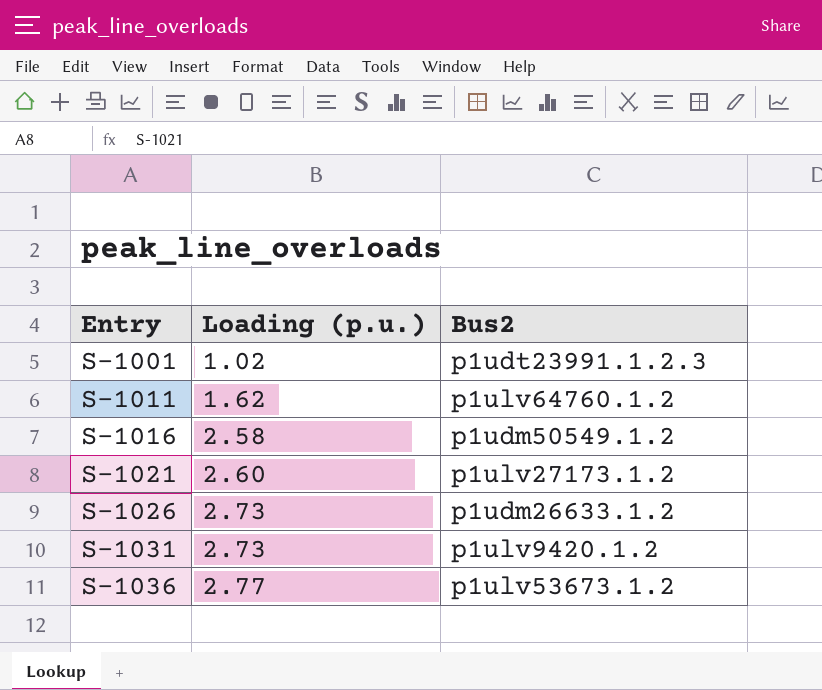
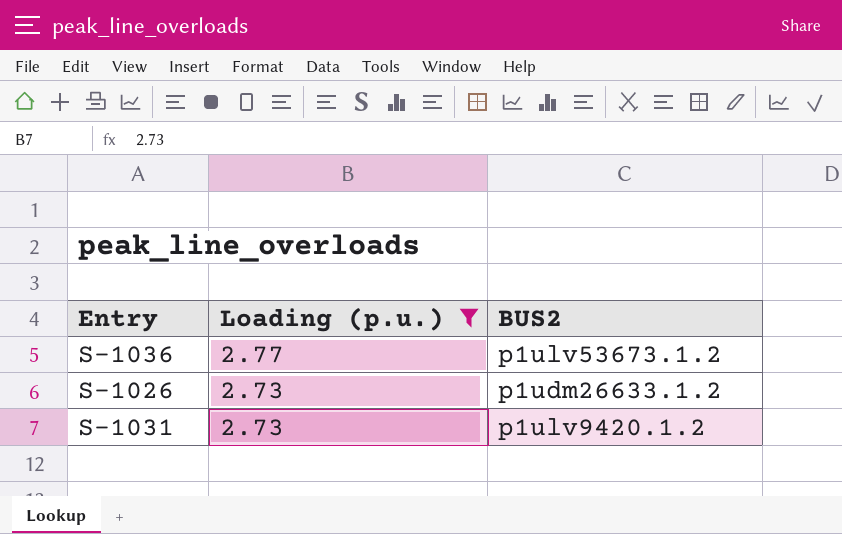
filter: none -> Loading (p.u.) >= 2.73
row order: Entry ascending -> Loading (p.u.) descending
column name: Bus2 -> BUS2

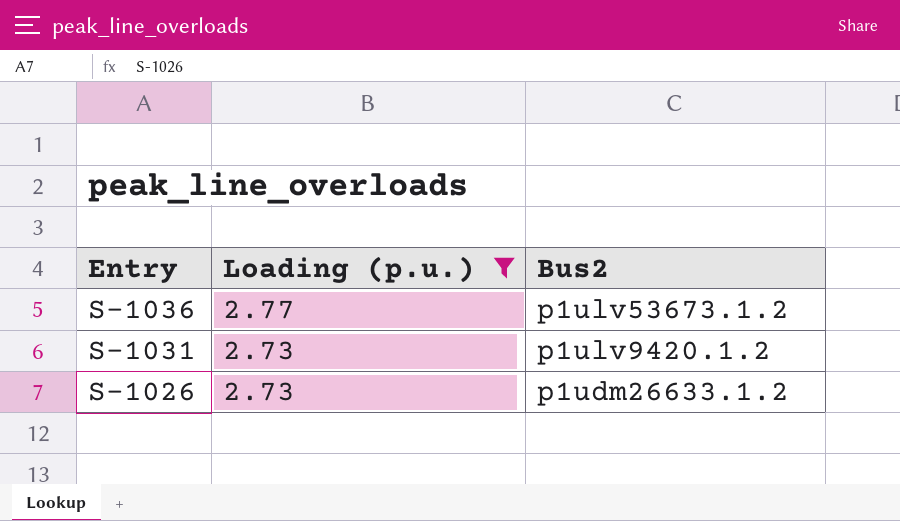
row order: Loading (p.u.) descending -> Entry descending
column name: BUS2 -> Bus2

